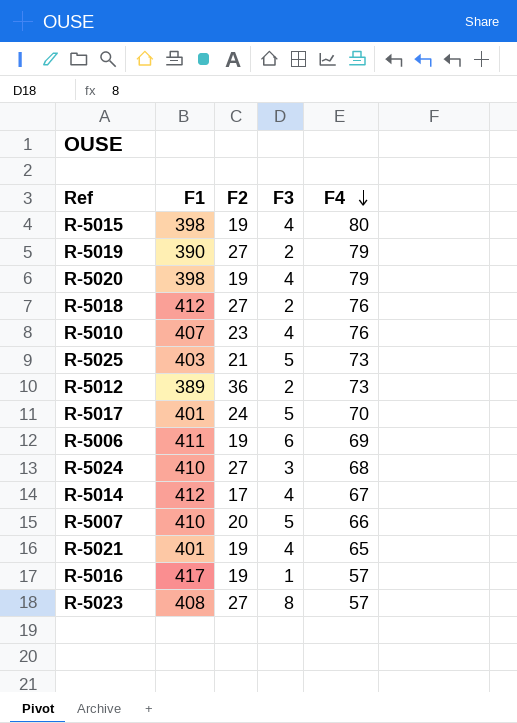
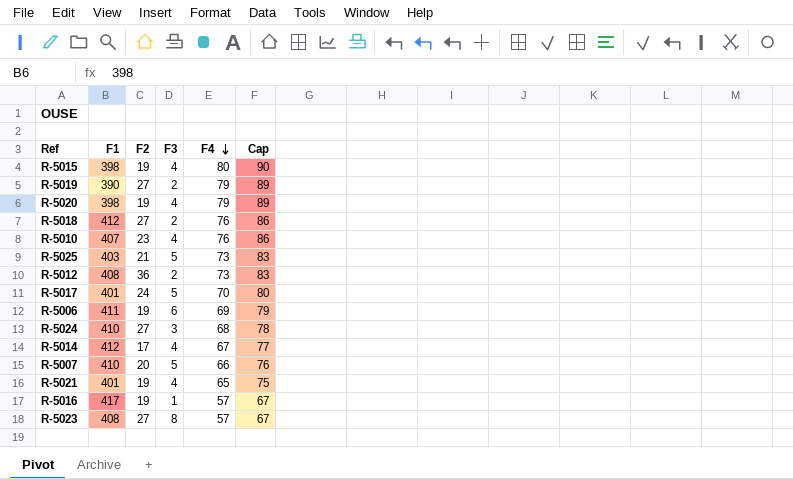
column Cap | formula: none -> [F4] + 10
R-5012 | F1: 389 -> 408

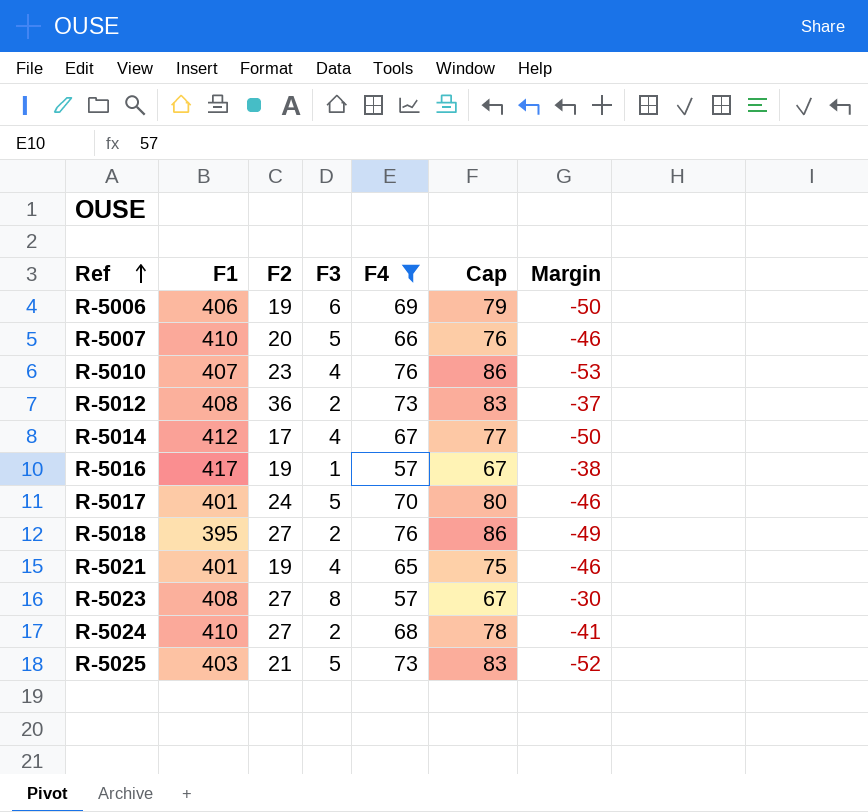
filter: none -> F4 <= 76
row order: F4 descending -> Ref ascending
column Margin | formula: none -> [F2] - [F4]
R-5006 | F1: 411 -> 406
R-5018 | F1: 412 -> 395
R-5024 | F3: 3 -> 2

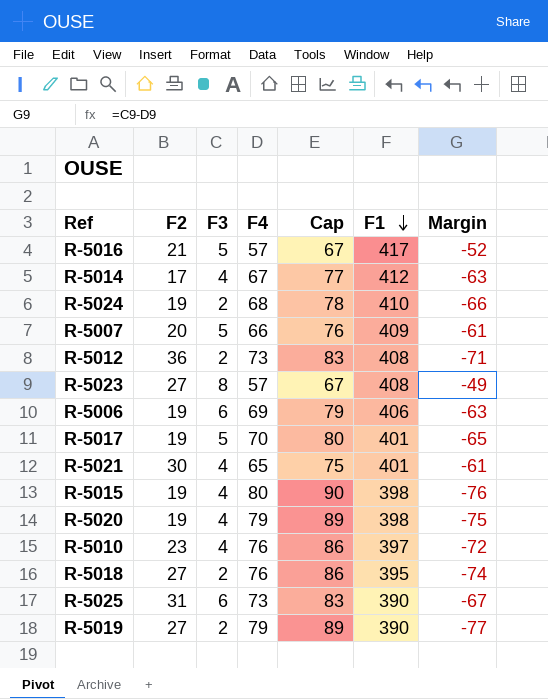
filter: F4 <= 76 -> none
row order: Ref ascending -> F1 descending
column F1 | position: 2 -> 6
column Margin | formula: [F2] - [F4] -> [F3] - [F4]
R-5016 | F2: 19 -> 21
R-5016 | F3: 1 -> 5
R-5024 | F2: 27 -> 19
R-5007 | F1: 410 -> 409
R-5017 | F2: 24 -> 19
R-5021 | F2: 19 -> 30
R-5010 | F1: 407 -> 397
R-5025 | F2: 21 -> 31
R-5025 | F3: 5 -> 6
R-5025 | F1: 403 -> 390

